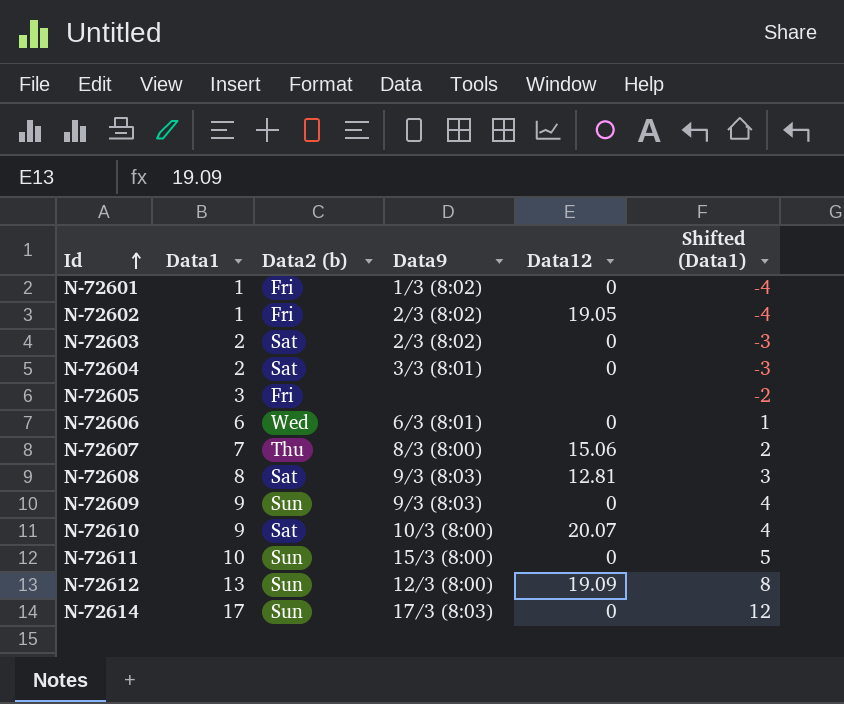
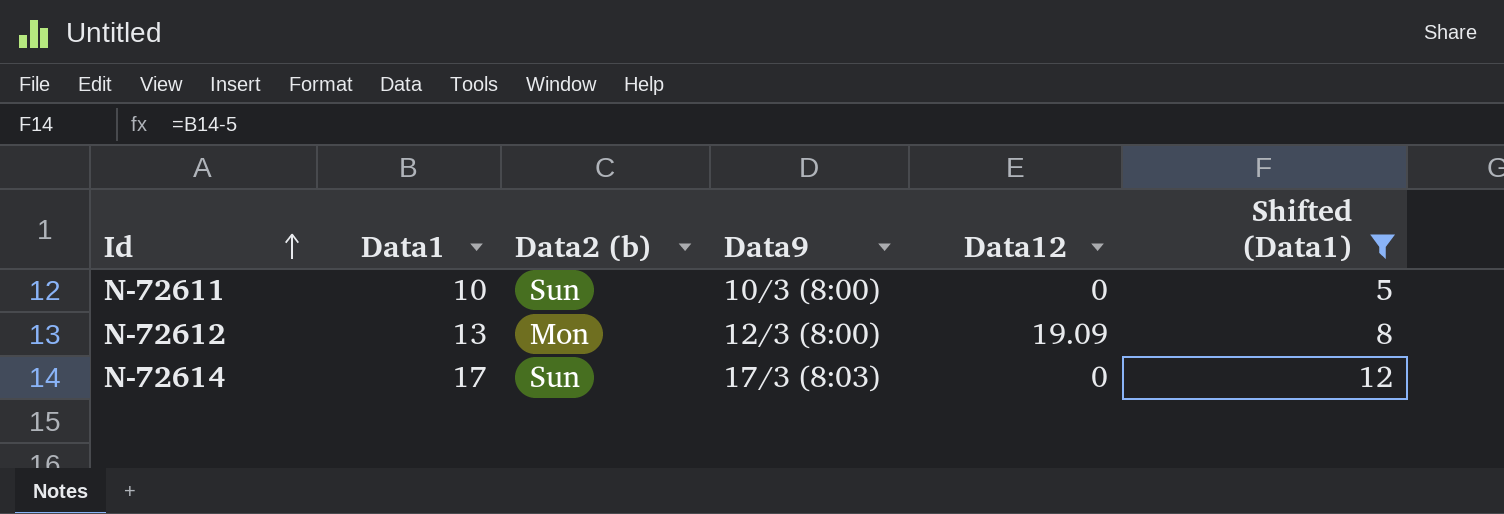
filter: none -> Shifted (Data1) >= 5
N-72611 | Data9: 15/3 (8:00) -> 10/3 (8:00)
N-72612 | Data2 (b): Sun -> Mon

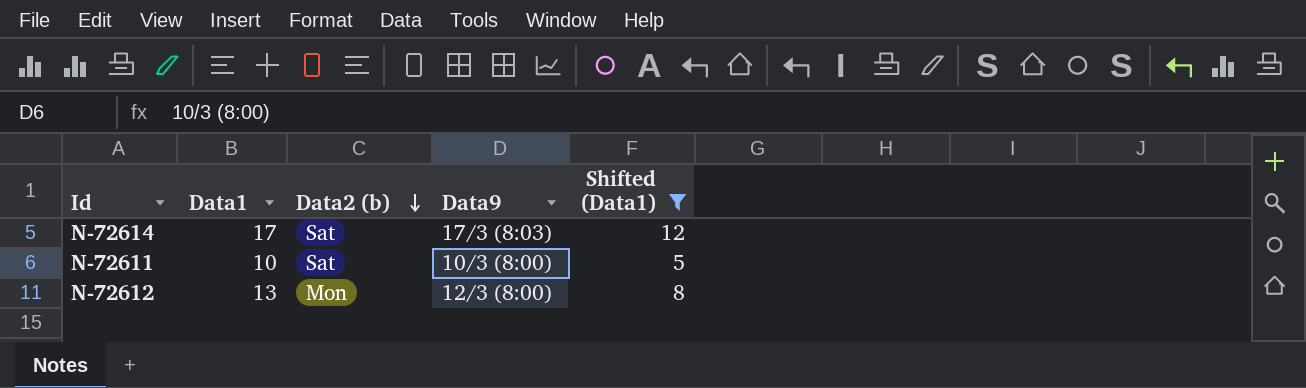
row order: Id ascending -> Data2 (b) descending
column Data12 | position: 5 -> none
N-72614 | Data2 (b): Sun -> Sat
N-72611 | Data2 (b): Sun -> Sat

